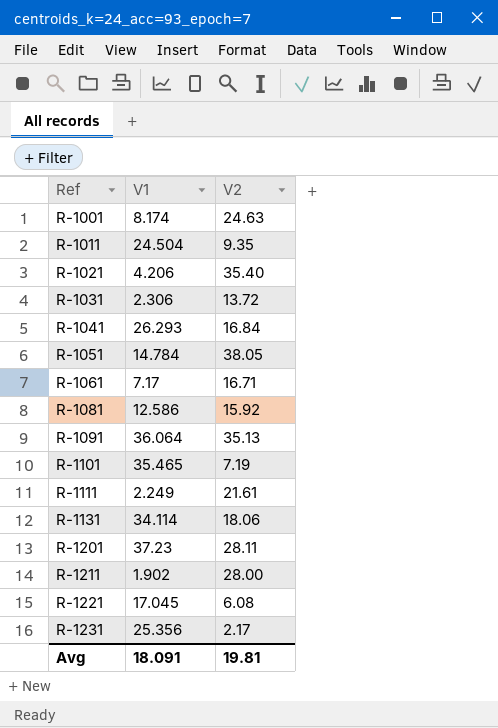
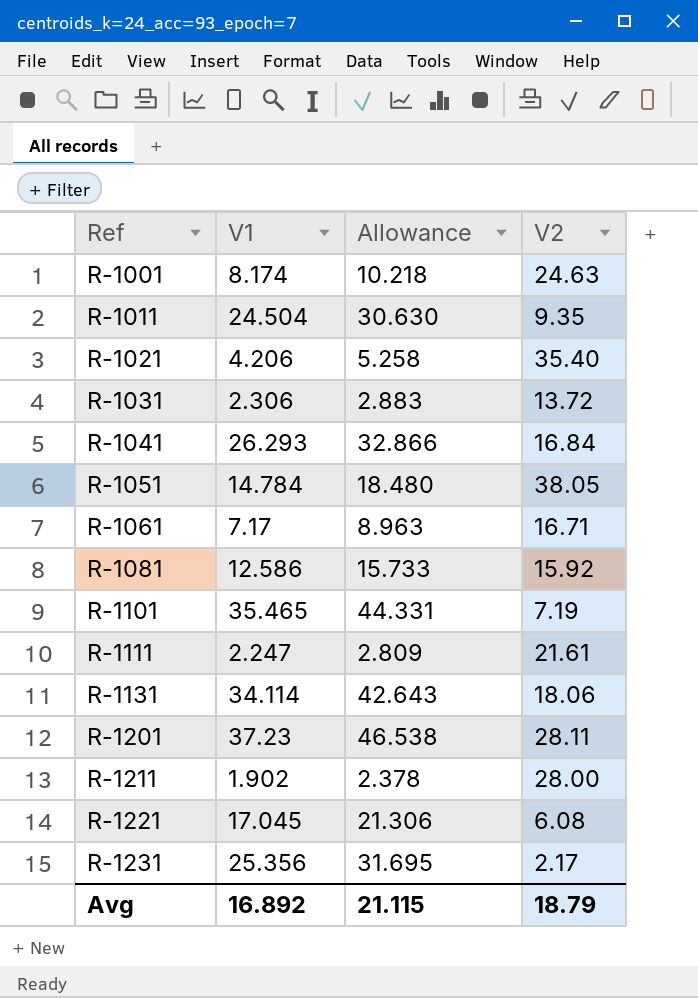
column Allowance | formula: none -> [V1] * 1.25
row R-1091: 36.064 | 35.13 -> none
R-1111 | V1: 2.249 -> 2.247
Avg | V1: 18.091 -> 16.892
Avg | V2: 19.81 -> 18.79

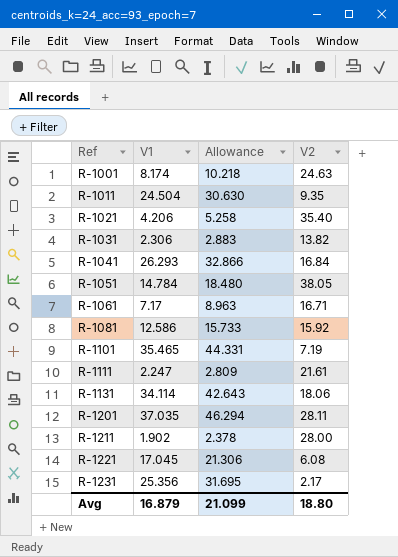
R-1031 | V2: 13.72 -> 13.82
R-1201 | V1: 37.23 -> 37.035
R-1201 | Allowance: 46.538 -> 46.294
Avg | V1: 16.892 -> 16.879
Avg | Allowance: 21.115 -> 21.099
Avg | V2: 18.79 -> 18.80

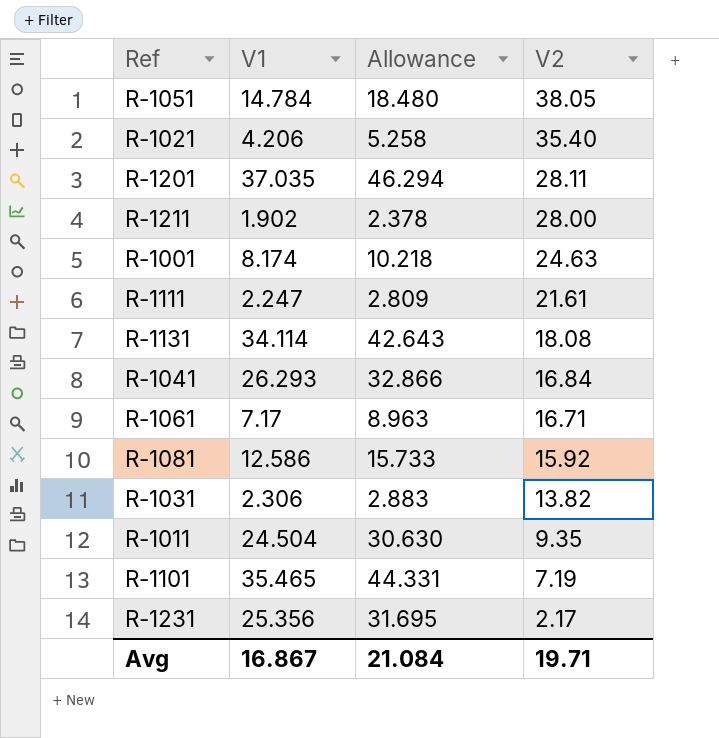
row order: Ref ascending -> V2 descending
row R-1221: 17.045 | 21.306 | 6.08 -> none
R-1131 | V2: 18.06 -> 18.08
Avg | V1: 16.879 -> 16.867
Avg | Allowance: 21.099 -> 21.084
Avg | V2: 18.80 -> 19.71

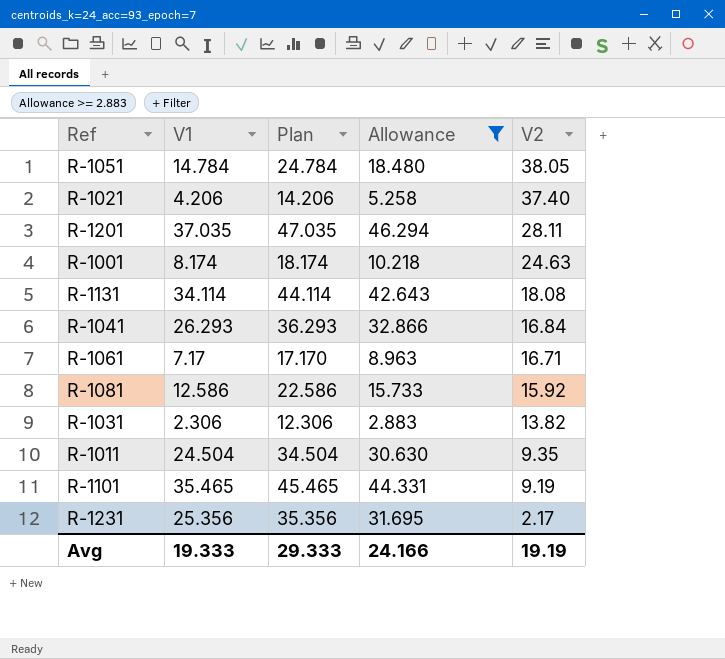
filter: none -> Allowance >= 2.883
column Plan | formula: none -> [V1] + 10
R-1021 | V2: 35.40 -> 37.40
R-1101 | V2: 7.19 -> 9.19
Avg | V1: 16.867 -> 19.333
Avg | Allowance: 21.084 -> 24.166
Avg | V2: 19.71 -> 19.19

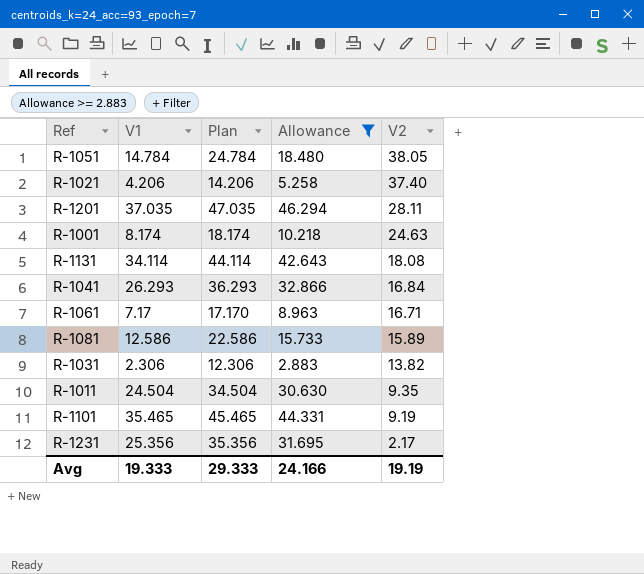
R-1081 | V2: 15.92 -> 15.89

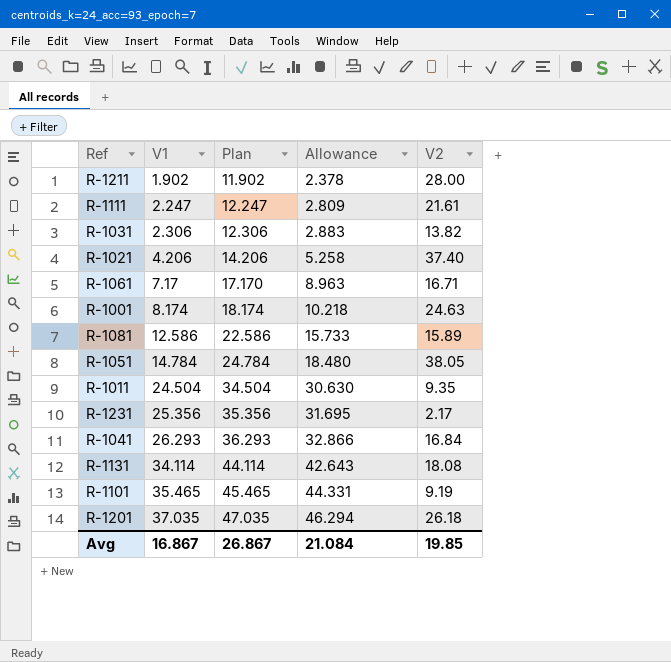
filter: Allowance >= 2.883 -> none
row order: V2 descending -> V1 ascending
R-1201 | V2: 28.11 -> 26.18
Avg | V1: 19.333 -> 16.867
Avg | Plan: 29.333 -> 26.867
Avg | Allowance: 24.166 -> 21.084
Avg | V2: 19.19 -> 19.85

